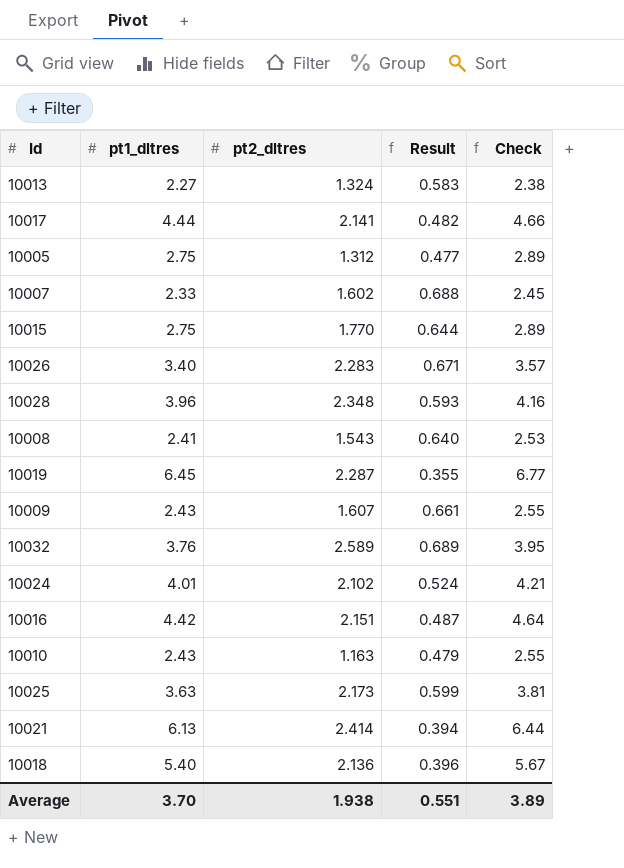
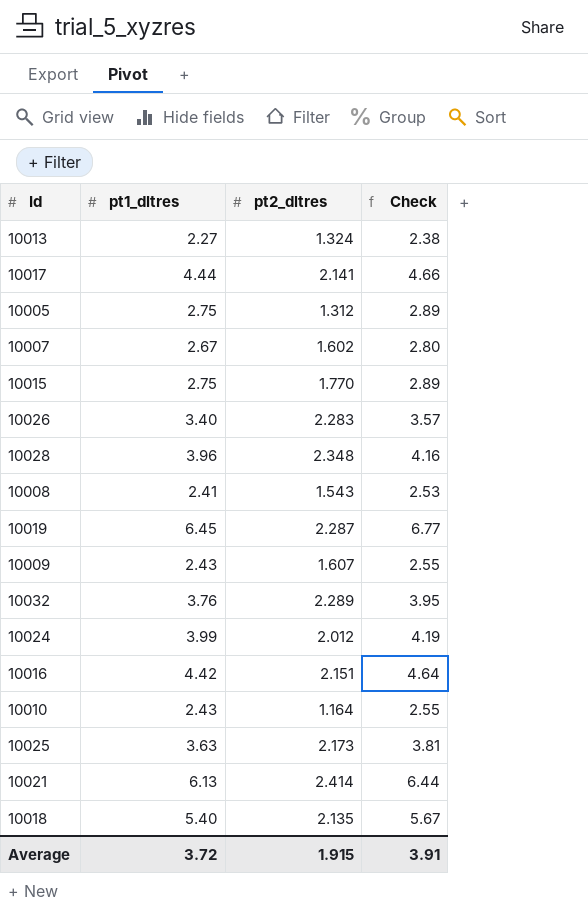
column Result | formula: [pt2_dltres] / [pt1_dltres] -> none
10007 | pt1_dltres: 2.33 -> 2.67
10007 | Check: 2.45 -> 2.80
10032 | pt2_dltres: 2.589 -> 2.289
10024 | pt1_dltres: 4.01 -> 3.99
10024 | pt2_dltres: 2.102 -> 2.012
10024 | Check: 4.21 -> 4.19
10010 | pt2_dltres: 1.163 -> 1.164
10018 | pt2_dltres: 2.136 -> 2.135
Average | pt1_dltres: 3.70 -> 3.72
Average | pt2_dltres: 1.938 -> 1.915
Average | Check: 3.89 -> 3.91

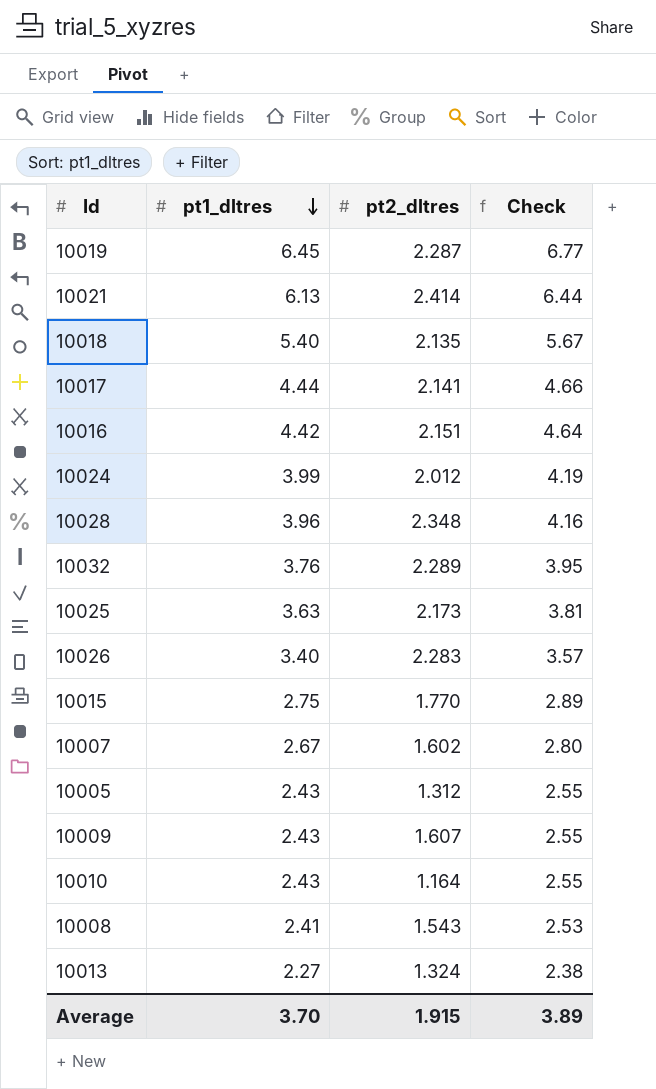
row order: none -> pt1_dltres descending
10005 | pt1_dltres: 2.75 -> 2.43
10005 | Check: 2.89 -> 2.55
Average | pt1_dltres: 3.72 -> 3.70
Average | Check: 3.91 -> 3.89

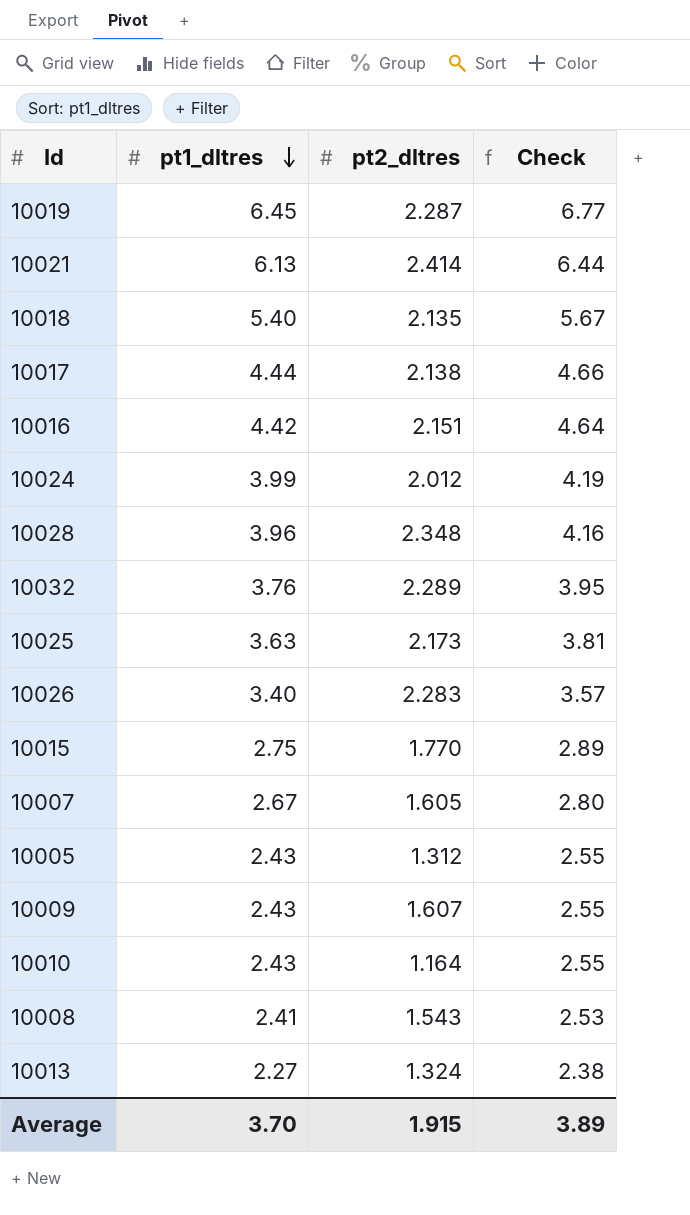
10017 | pt2_dltres: 2.141 -> 2.138
10007 | pt2_dltres: 1.602 -> 1.605

